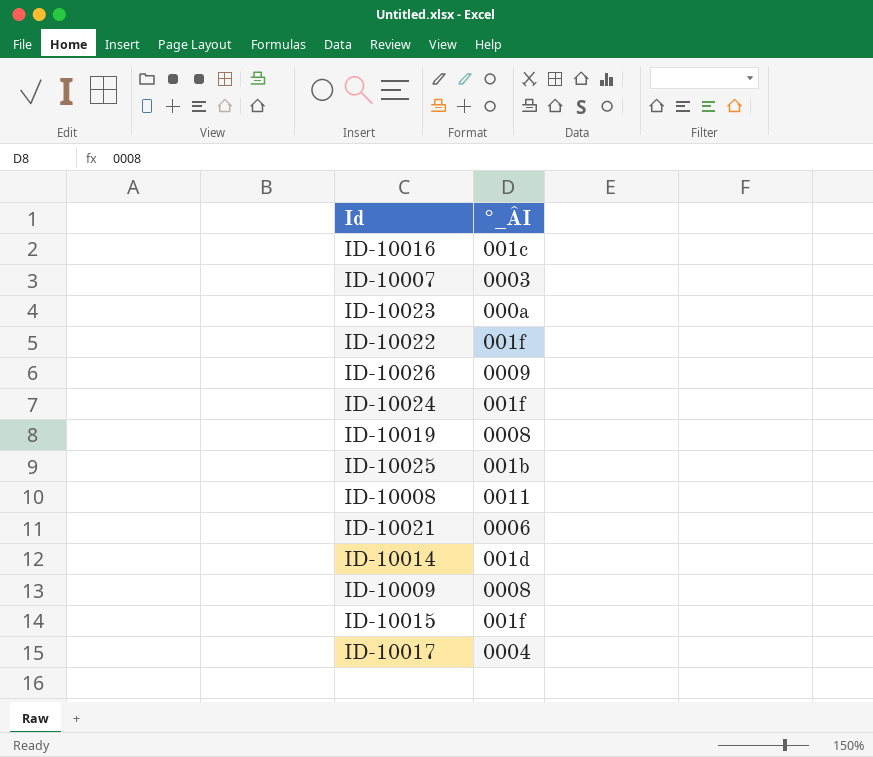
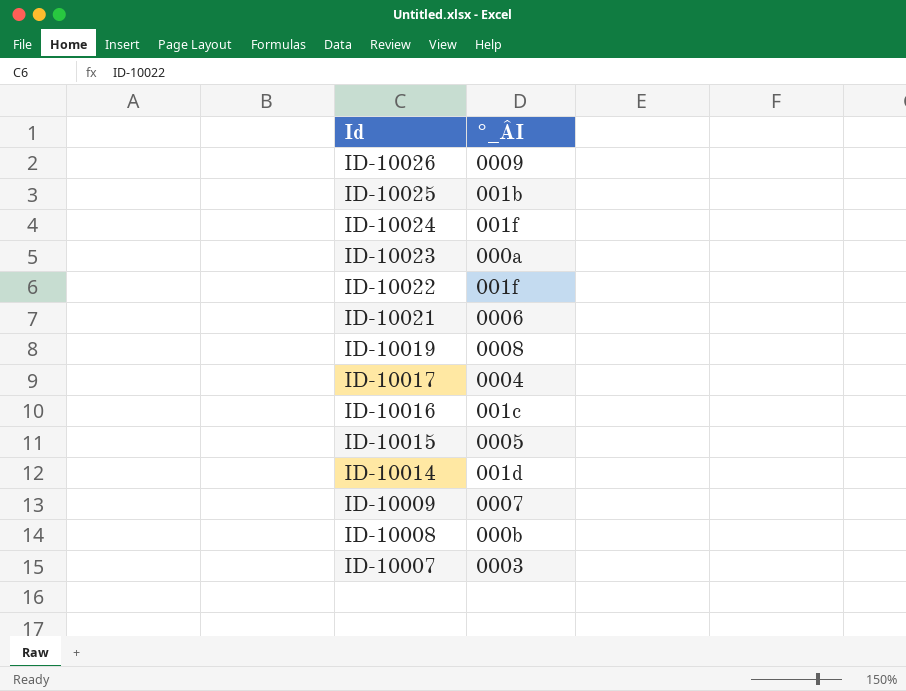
row order: none -> Id descending
ID-10015 | °_ÂI: 001f -> 0005
ID-10009 | °_ÂI: 0008 -> 0007
ID-10008 | °_ÂI: 0011 -> 000b

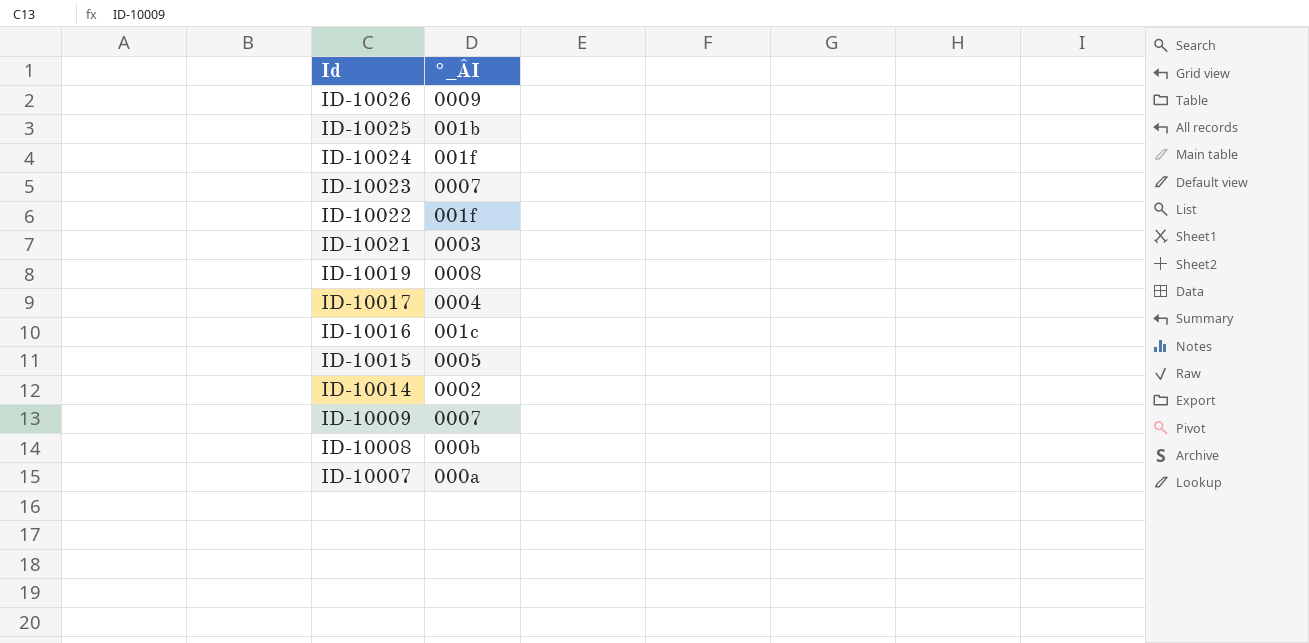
ID-10023 | °_ÂI: 000a -> 0007
ID-10021 | °_ÂI: 0006 -> 0003
ID-10014 | °_ÂI: 001d -> 0002
ID-10007 | °_ÂI: 0003 -> 000a

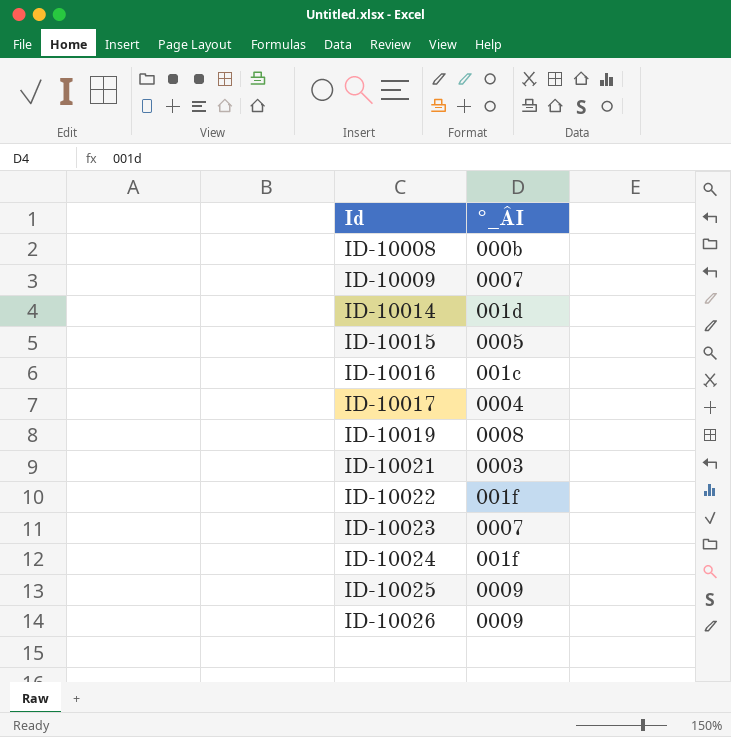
row order: Id descending -> Id ascending
row ID-10007: 000a -> none
ID-10014 | °_ÂI: 0002 -> 001d
ID-10025 | °_ÂI: 001b -> 0009

